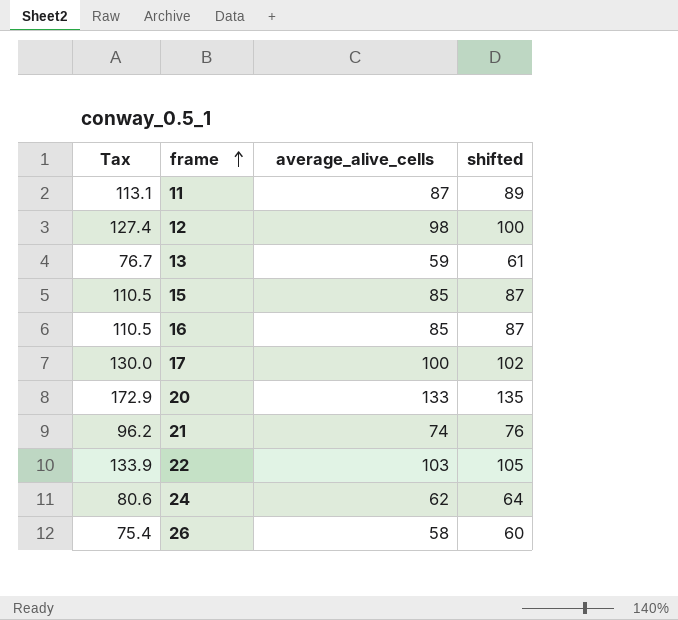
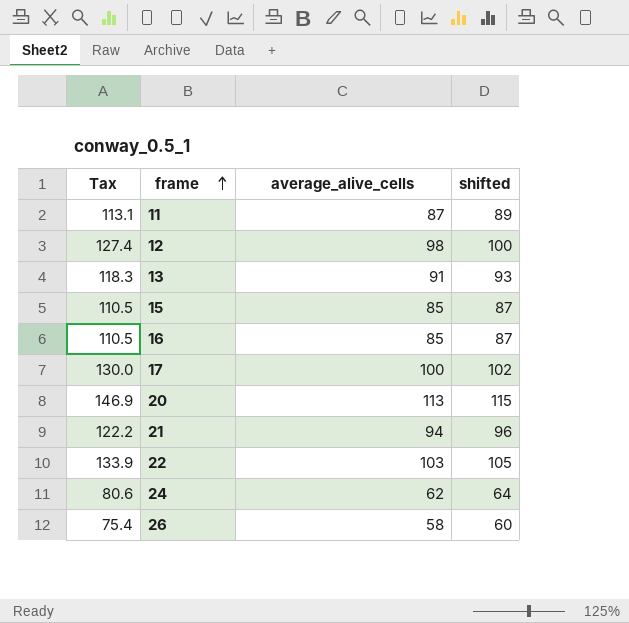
13 | Tax: 76.7 -> 118.3
13 | average_alive_cells: 59 -> 91
13 | shifted: 61 -> 93
20 | Tax: 172.9 -> 146.9
20 | average_alive_cells: 133 -> 113
20 | shifted: 135 -> 115
21 | Tax: 96.2 -> 122.2
21 | average_alive_cells: 74 -> 94
21 | shifted: 76 -> 96

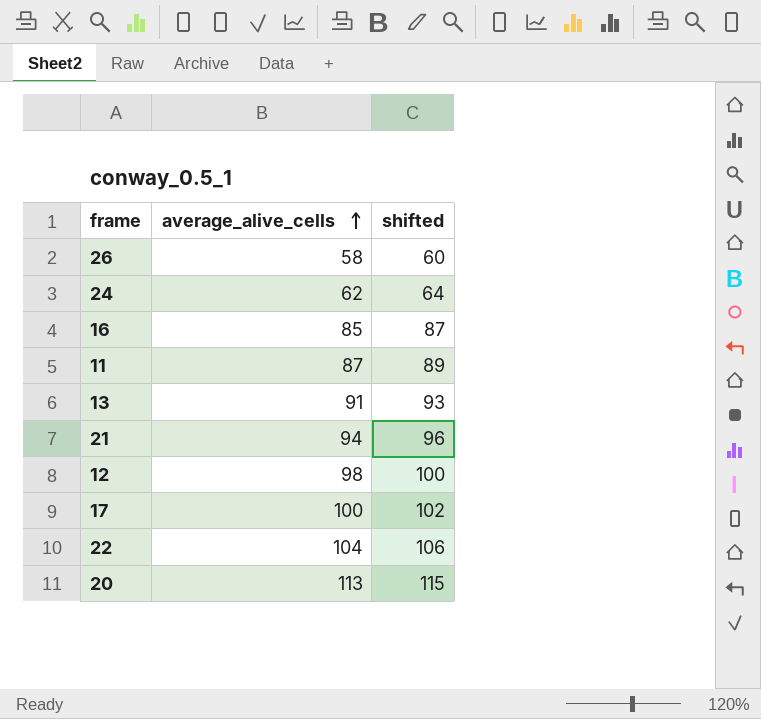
row order: frame ascending -> average_alive_cells ascending
column Tax | formula: [average_alive_cells] * 1.3 -> none
row 15: 110.5 | 85 | 87 -> none
22 | average_alive_cells: 103 -> 104
22 | shifted: 105 -> 106

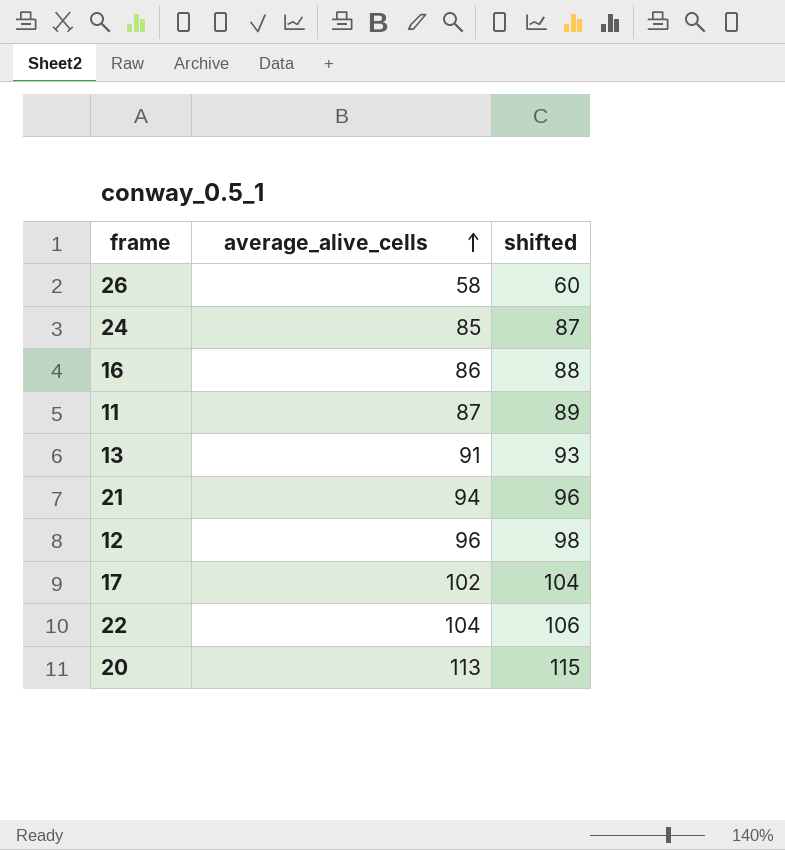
24 | average_alive_cells: 62 -> 85
24 | shifted: 64 -> 87
16 | average_alive_cells: 85 -> 86
16 | shifted: 87 -> 88
12 | average_alive_cells: 98 -> 96
12 | shifted: 100 -> 98
17 | average_alive_cells: 100 -> 102
17 | shifted: 102 -> 104

